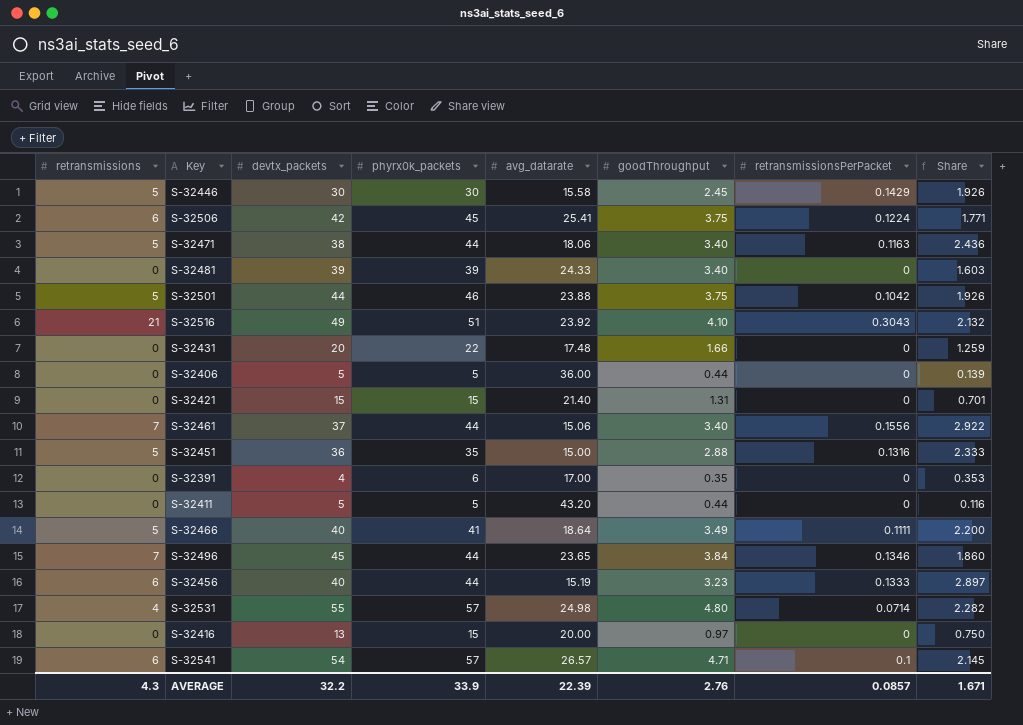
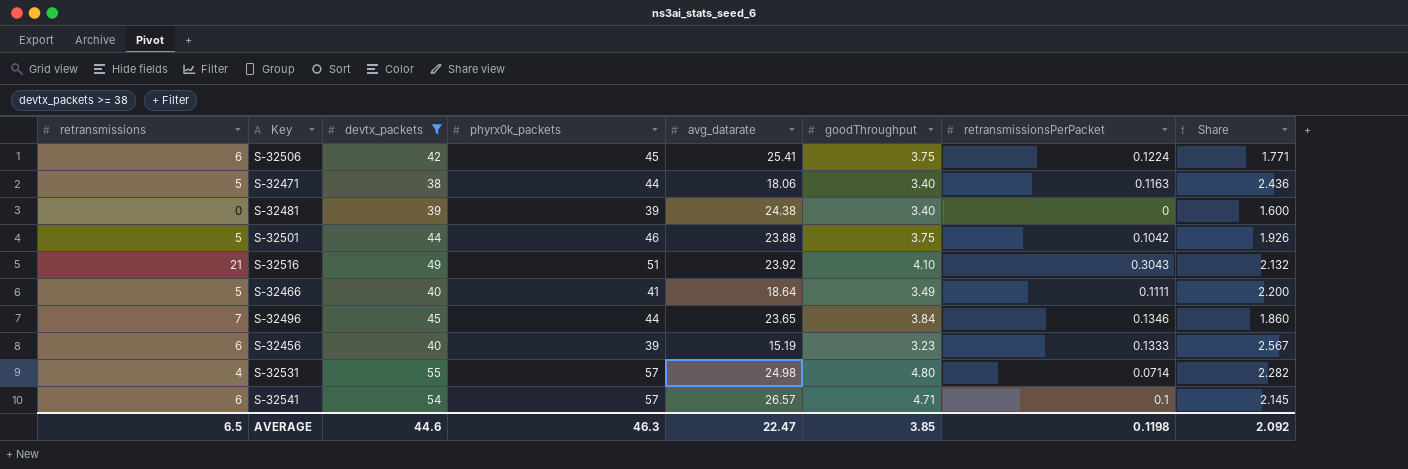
filter: none -> devtx_packets >= 38
S-32481 | avg_datarate: 24.33 -> 24.38
S-32481 | Share: 1.603 -> 1.600
S-32456 | phyrx0k_packets: 44 -> 39
S-32456 | Share: 2.897 -> 2.567
AVERAGE | retransmissions: 4.3 -> 6.5
AVERAGE | devtx_packets: 32.2 -> 44.6
AVERAGE | phyrx0k_packets: 33.9 -> 46.3
AVERAGE | avg_datarate: 22.39 -> 22.47
AVERAGE | goodThroughput: 2.76 -> 3.85
AVERAGE | retransmissionsPerPacket: 0.0857 -> 0.1198
AVERAGE | Share: 1.671 -> 2.092

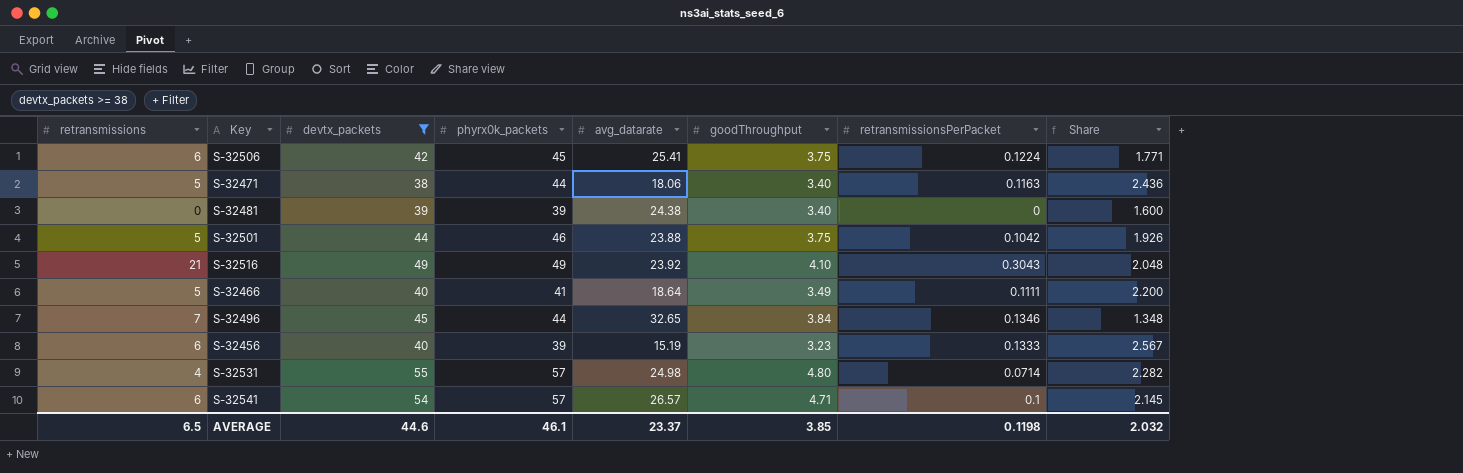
S-32516 | phyrx0k_packets: 51 -> 49
S-32516 | Share: 2.132 -> 2.048
S-32496 | avg_datarate: 23.65 -> 32.65
S-32496 | Share: 1.860 -> 1.348
AVERAGE | phyrx0k_packets: 46.3 -> 46.1
AVERAGE | avg_datarate: 22.47 -> 23.37
AVERAGE | Share: 2.092 -> 2.032

